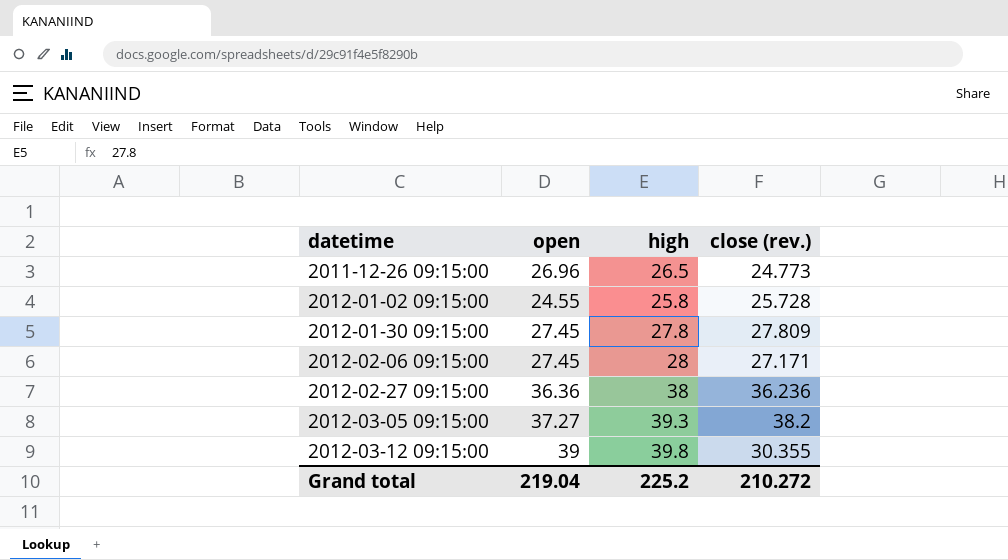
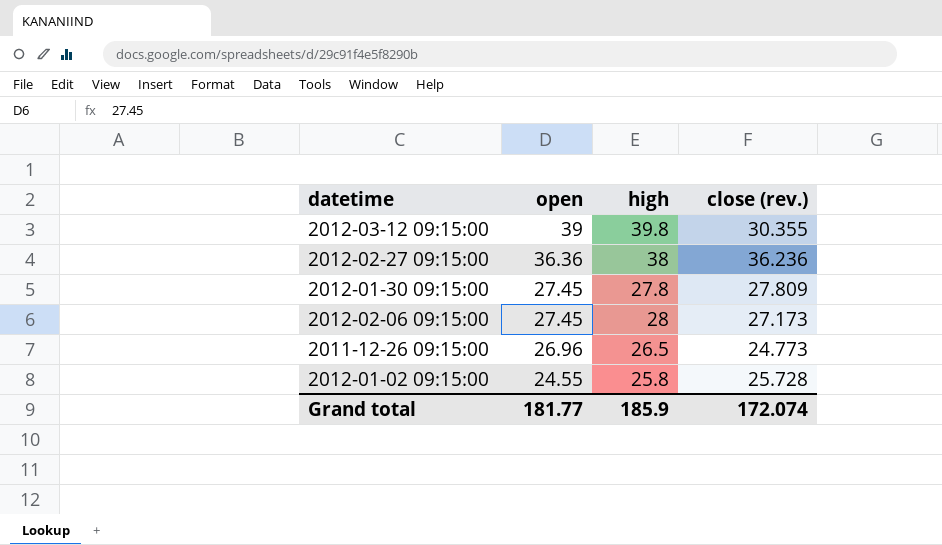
row order: datetime ascending -> open descending
row 2012-03-05 09:15:00: 37.27 | 39.3 | 38.2 -> none
2012-02-06 09:15:00 | close (rev.): 27.171 -> 27.173
Grand total | open: 219.04 -> 181.77
Grand total | high: 225.2 -> 185.9
Grand total | close (rev.): 210.272 -> 172.074

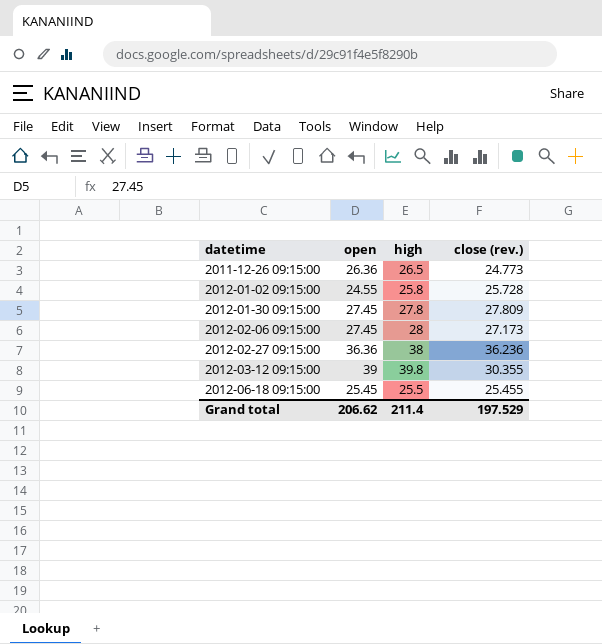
row order: open descending -> datetime ascending
2011-12-26 09:15:00 | open: 26.96 -> 26.36
row 2012-06-18 09:15:00: none -> 25.45 | 25.5 | 25.455
Grand total | open: 181.77 -> 206.62
Grand total | high: 185.9 -> 211.4
Grand total | close (rev.): 172.074 -> 197.529

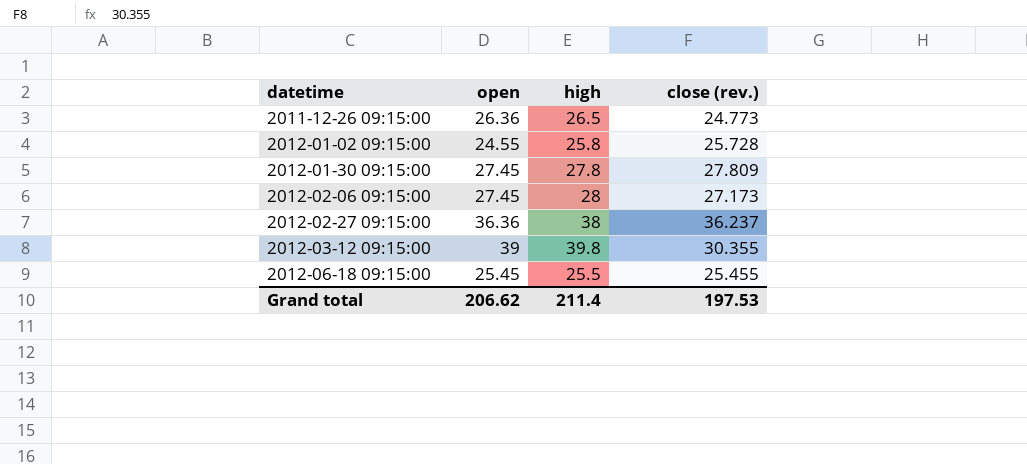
2012-02-27 09:15:00 | close (rev.): 36.236 -> 36.237
Grand total | close (rev.): 197.529 -> 197.53

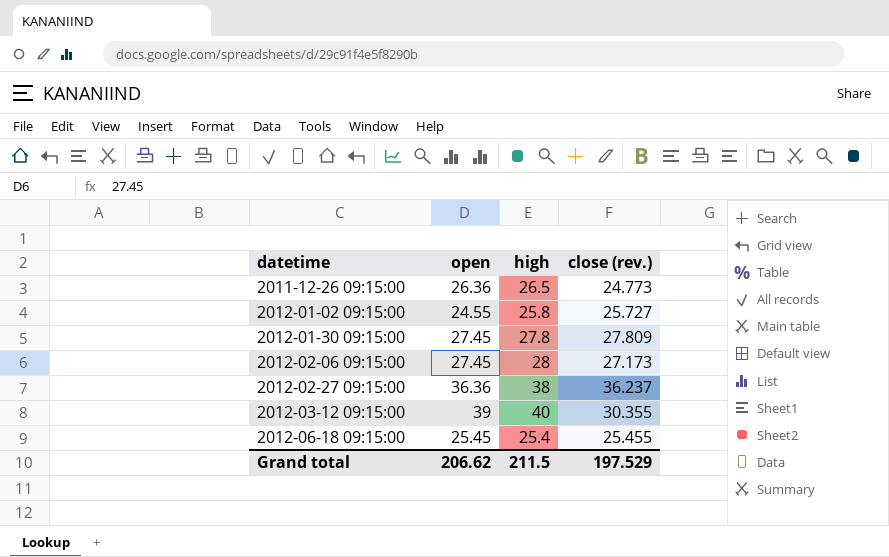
2012-01-02 09:15:00 | close (rev.): 25.728 -> 25.727
2012-03-12 09:15:00 | high: 39.8 -> 40
2012-06-18 09:15:00 | high: 25.5 -> 25.4
Grand total | high: 211.4 -> 211.5
Grand total | close (rev.): 197.53 -> 197.529

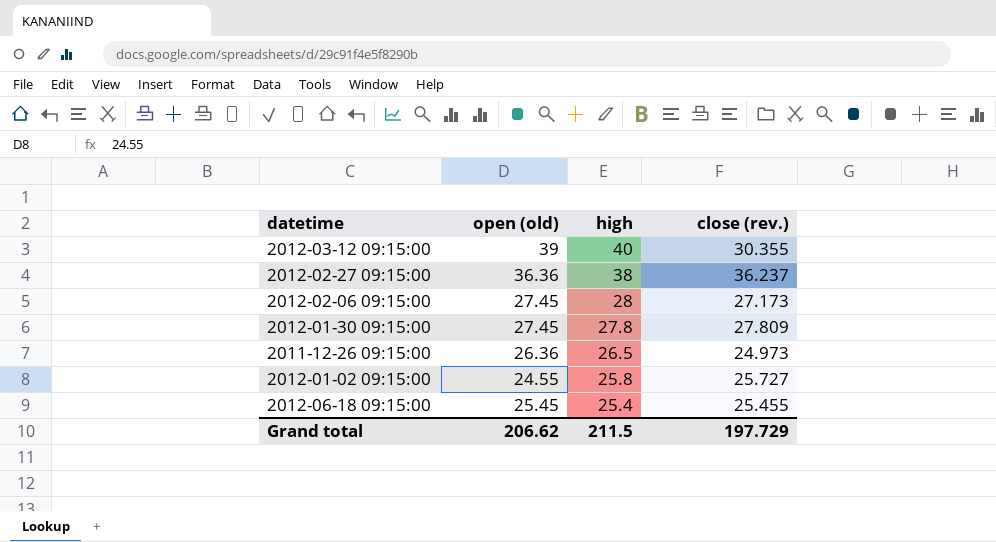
row order: datetime ascending -> high descending
column name: open -> open (old)
2011-12-26 09:15:00 | close (rev.): 24.773 -> 24.973
Grand total | close (rev.): 197.529 -> 197.729

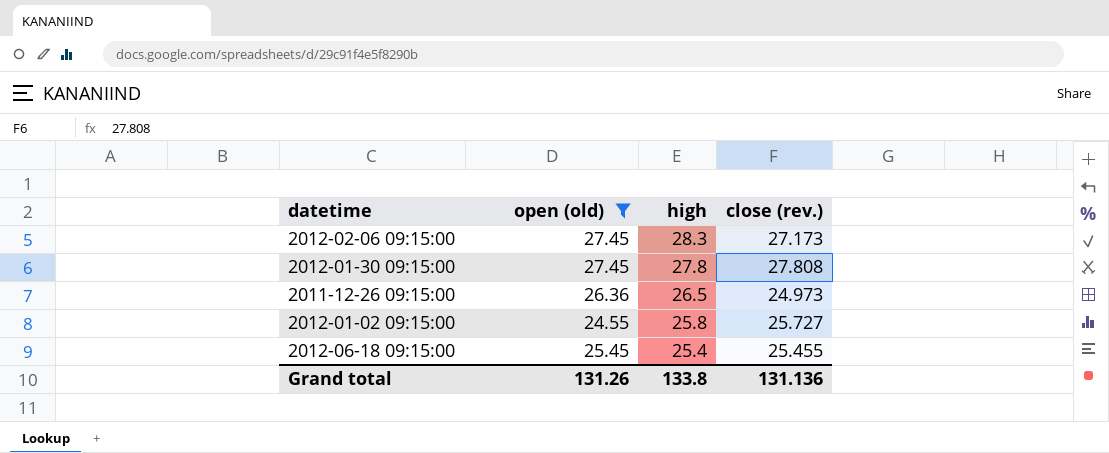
filter: none -> open (old) <= 27.45
2012-02-06 09:15:00 | high: 28 -> 28.3
2012-01-30 09:15:00 | close (rev.): 27.809 -> 27.808
Grand total | open (old): 206.62 -> 131.26
Grand total | high: 211.5 -> 133.8
Grand total | close (rev.): 197.729 -> 131.136

